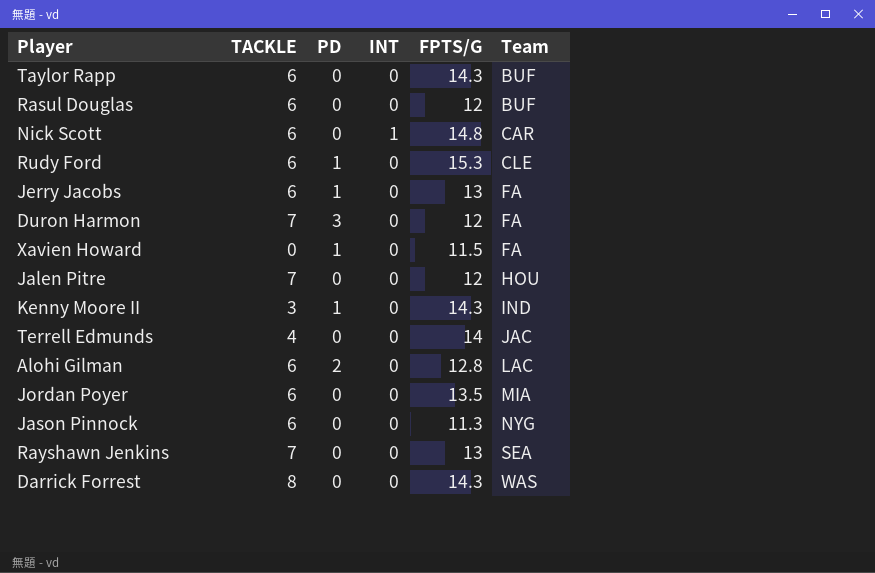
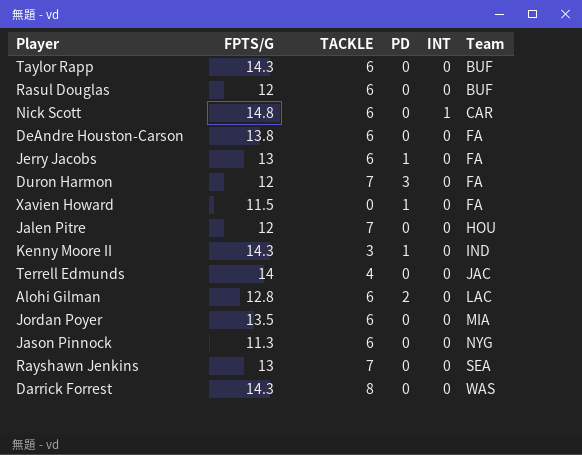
column FPTS/G | position: 5 -> 2
row Rudy Ford: 6 | 1 | 0 | 15.3 | CLE -> none
row DeAndre Houston-Carson: none -> 13.8 | 6 | 0 | 0 | FA

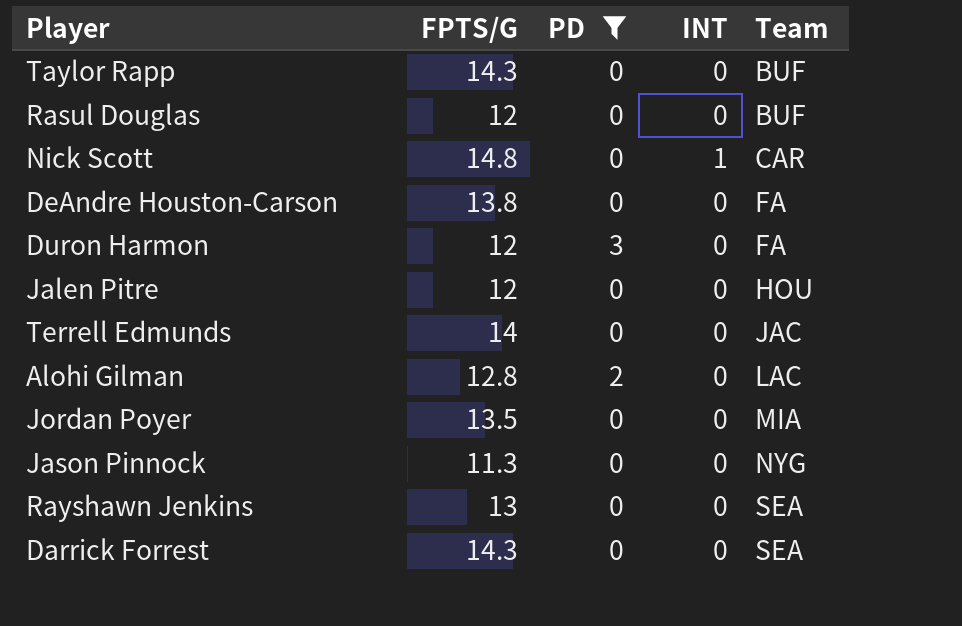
filter: none -> PD != 1
column TACKLE | position: 3 -> none
Darrick Forrest | Team: WAS -> SEA

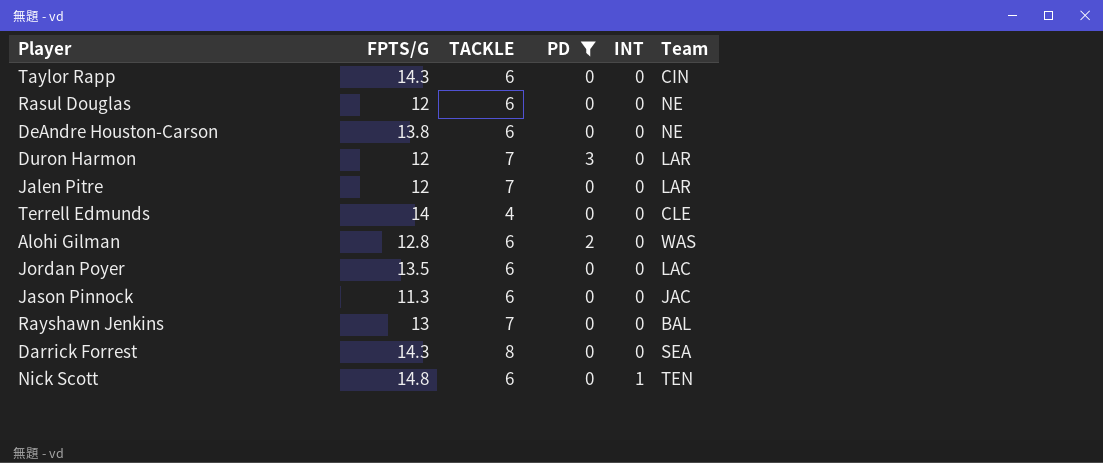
row order: Team ascending -> INT ascending
column TACKLE | position: none -> 3
Taylor Rapp | Team: BUF -> CIN
Rasul Douglas | Team: BUF -> NE
DeAndre Houston-Carson | Team: FA -> NE
Duron Harmon | Team: FA -> LAR
Jalen Pitre | Team: HOU -> LAR
Terrell Edmunds | Team: JAC -> CLE
Alohi Gilman | Team: LAC -> WAS
Jordan Poyer | Team: MIA -> LAC
Jason Pinnock | Team: NYG -> JAC
Rayshawn Jenkins | Team: SEA -> BAL
Nick Scott | Team: CAR -> TEN

